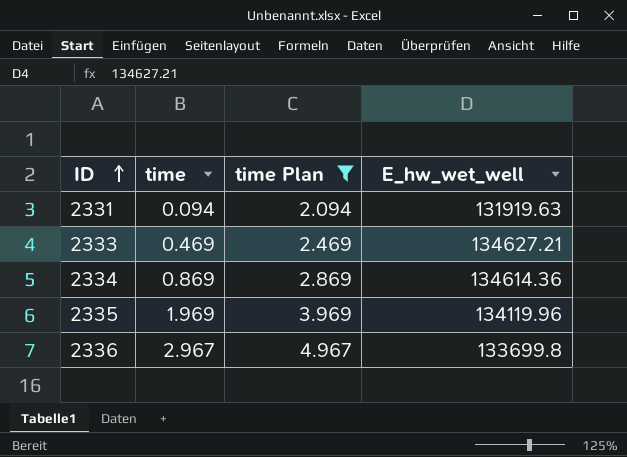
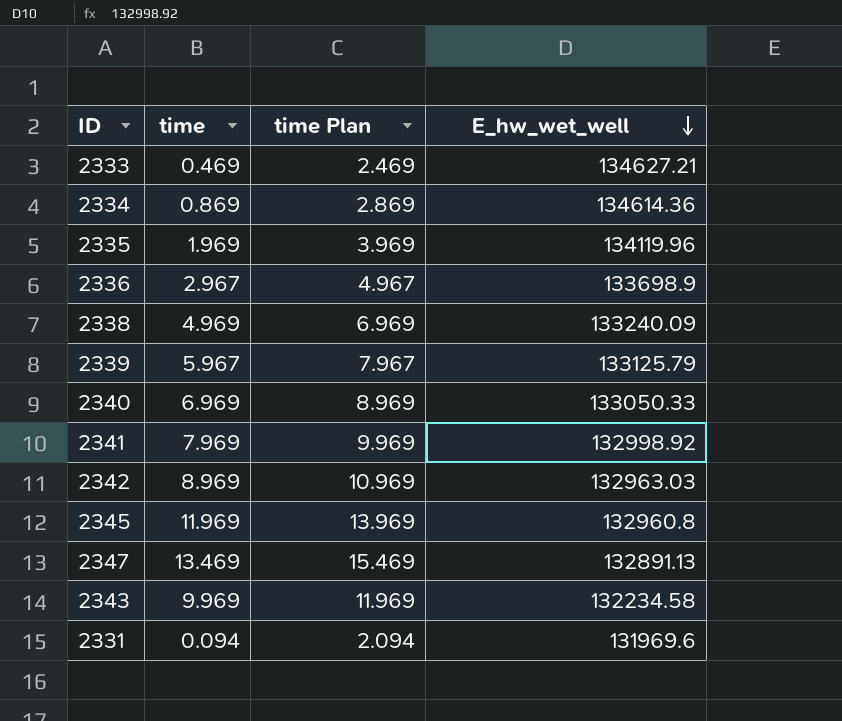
filter: time Plan <= 4.967 -> none
row order: ID ascending -> E_hw_wet_well descending
2336 | E_hw_wet_well: 133699.8 -> 133698.9
2331 | E_hw_wet_well: 131919.63 -> 131969.6

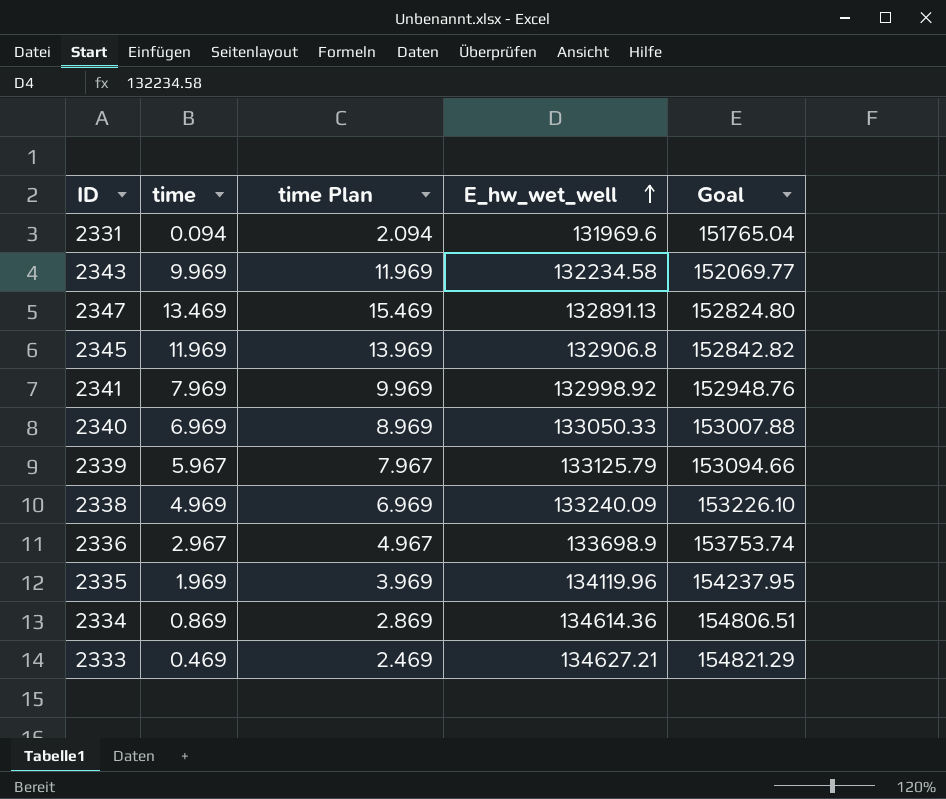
row order: E_hw_wet_well descending -> E_hw_wet_well ascending
column Goal | formula: none -> [E_hw_wet_well] * 1.15
row 2342: 8.969 | 10.969 | 132963.03 -> none
2345 | E_hw_wet_well: 132960.8 -> 132906.8

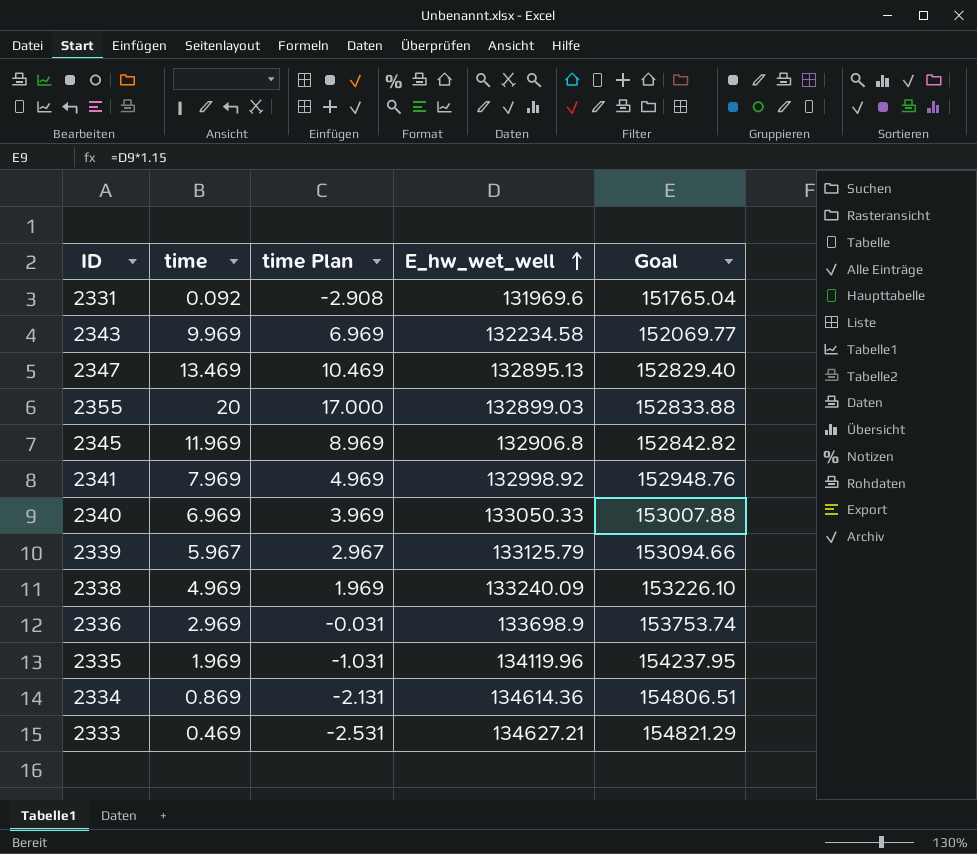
column time Plan | formula: [time] + 2 -> [time] - 3
2331 | time: 0.094 -> 0.092
2347 | E_hw_wet_well: 132891.13 -> 132895.13
2347 | Goal: 152824.80 -> 152829.40
row 2355: none -> 20 | 17.000 | 132899.03 | 152833.88
2336 | time: 2.967 -> 2.969

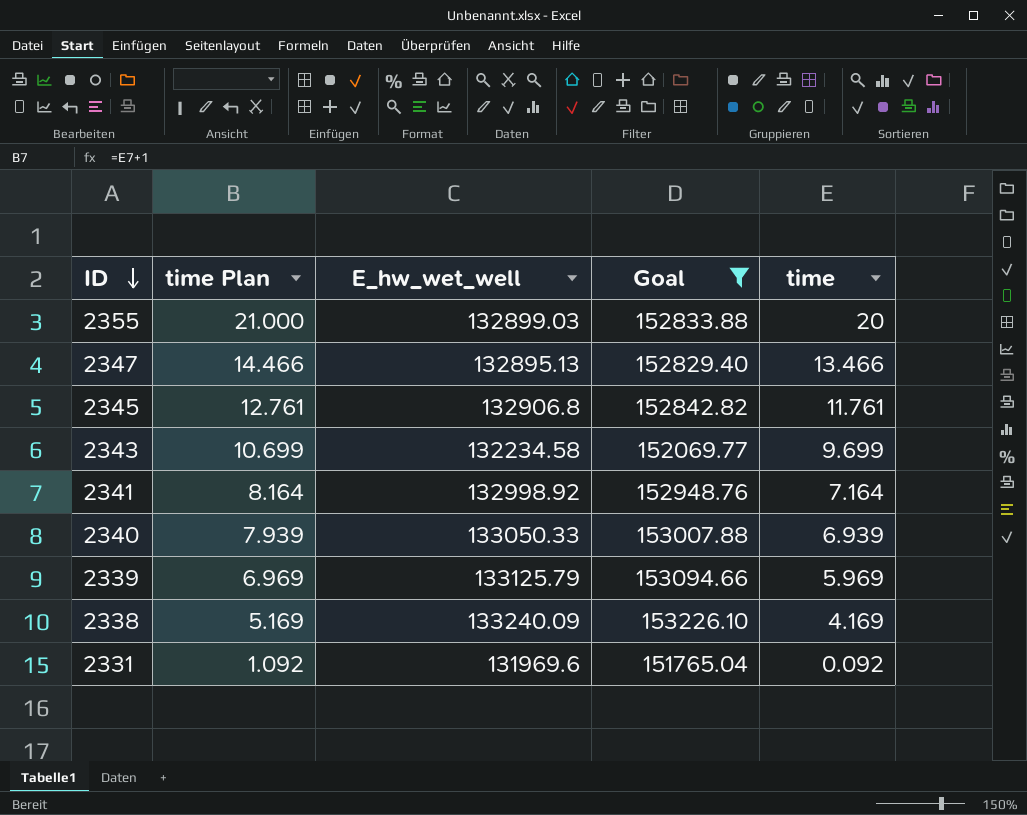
filter: none -> Goal <= 153226.10
row order: E_hw_wet_well ascending -> ID descending
column time Plan | formula: [time] - 3 -> [time] + 1
column time | position: 2 -> 5
2347 | time: 13.469 -> 13.466
2345 | time: 11.969 -> 11.761
2343 | time: 9.969 -> 9.699
2341 | time: 7.969 -> 7.164
2340 | time: 6.969 -> 6.939
2339 | time: 5.967 -> 5.969
2338 | time: 4.969 -> 4.169

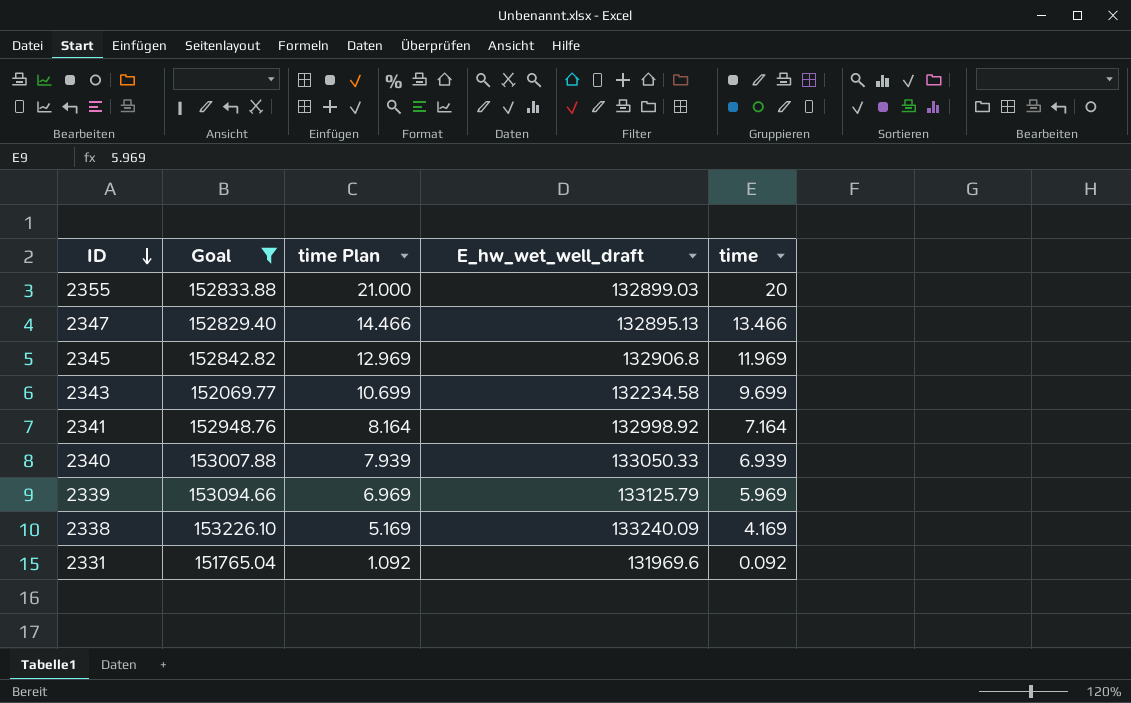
column Goal | position: 4 -> 2
column name: E_hw_wet_well -> E_hw_wet_well_draft
2345 | time Plan: 12.761 -> 12.969
2345 | time: 11.761 -> 11.969

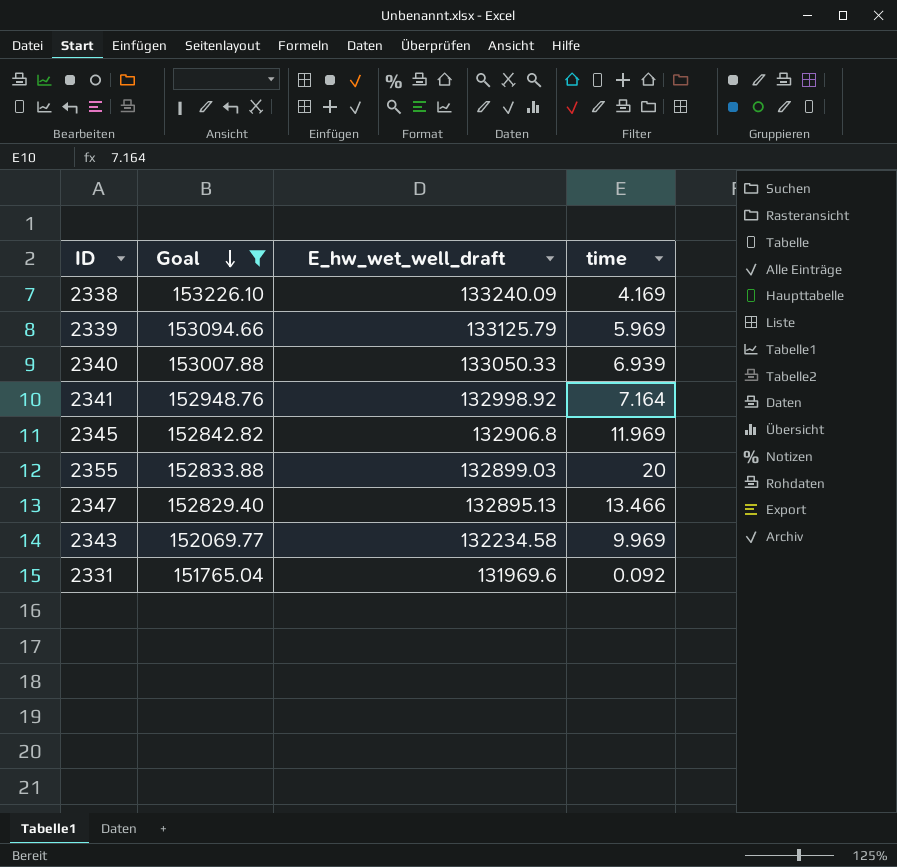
row order: ID descending -> Goal descending
column time Plan | formula: [time] + 1 -> none
2343 | time: 9.699 -> 9.969

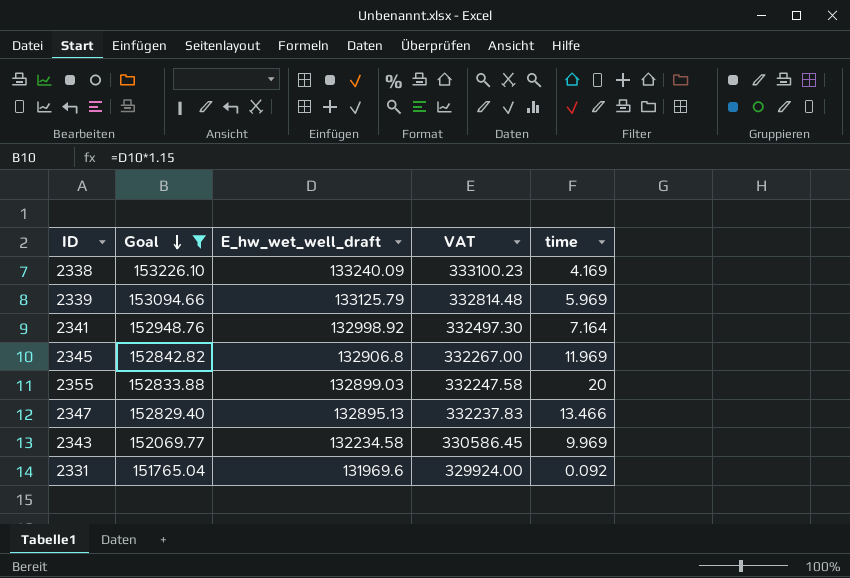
column VAT | formula: none -> [E_hw_wet_well_draft] * 2.5
row 2340: 153007.88 | 133050.33 | 6.939 -> none

